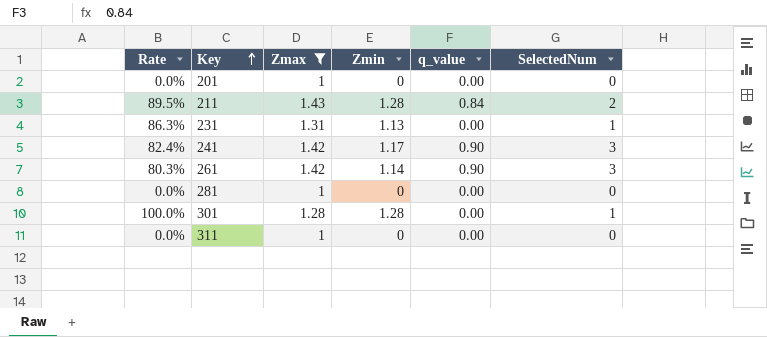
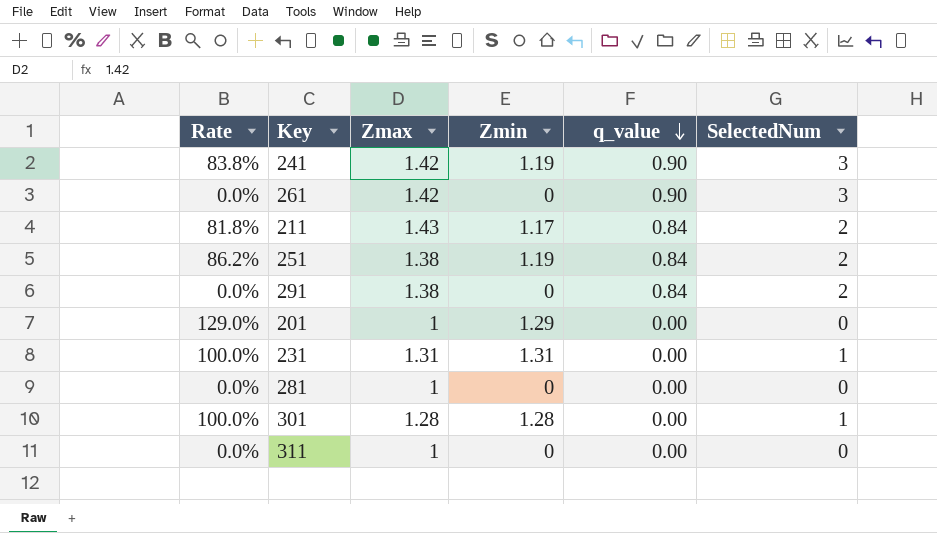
filter: Zmax != 1.38 -> none
row order: Key ascending -> q_value descending
241 | Rate: 82.4% -> 83.8%
241 | Zmin: 1.17 -> 1.19
261 | Rate: 80.3% -> 0.0%
261 | Zmin: 1.14 -> 0
211 | Rate: 89.5% -> 81.8%
211 | Zmin: 1.28 -> 1.17
201 | Rate: 0.0% -> 129.0%
201 | Zmin: 0 -> 1.29
231 | Rate: 86.3% -> 100.0%
231 | Zmin: 1.13 -> 1.31

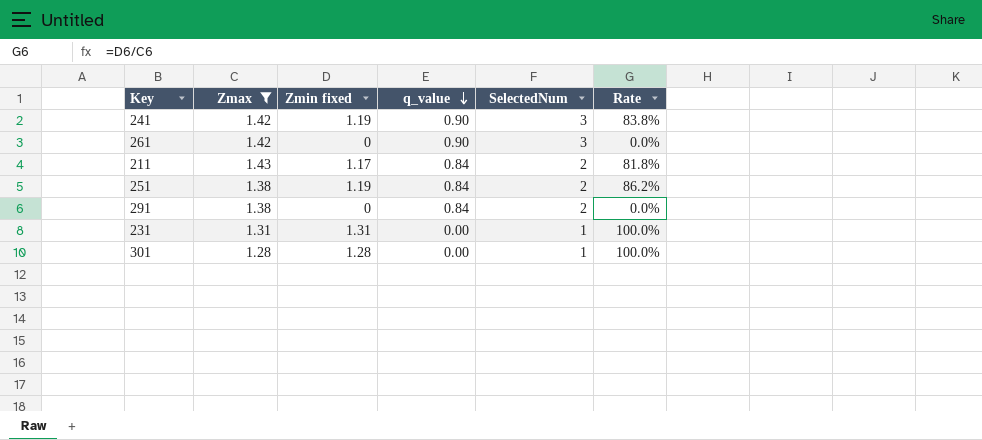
filter: none -> Zmax != 1
column name: Zmin -> Zmin fixed
column Rate | position: 1 -> 6

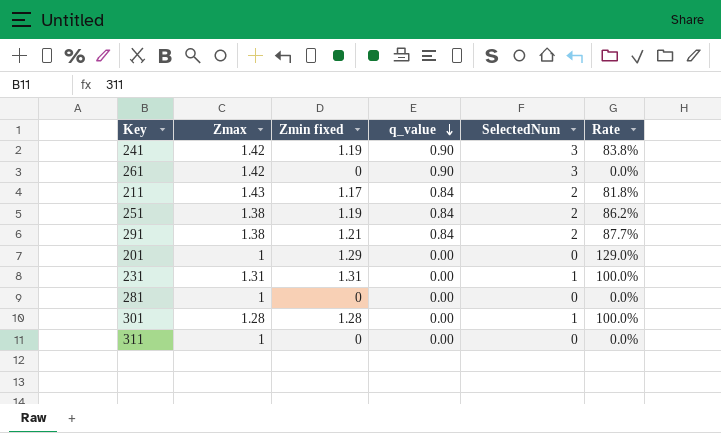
filter: Zmax != 1 -> none
291 | Zmin fixed: 0 -> 1.21
291 | Rate: 0.0% -> 87.7%

